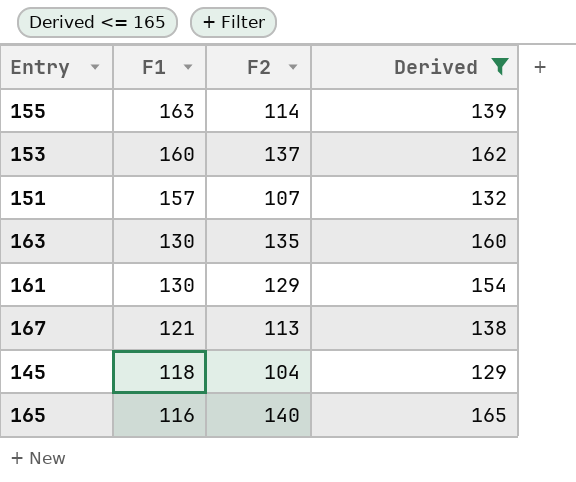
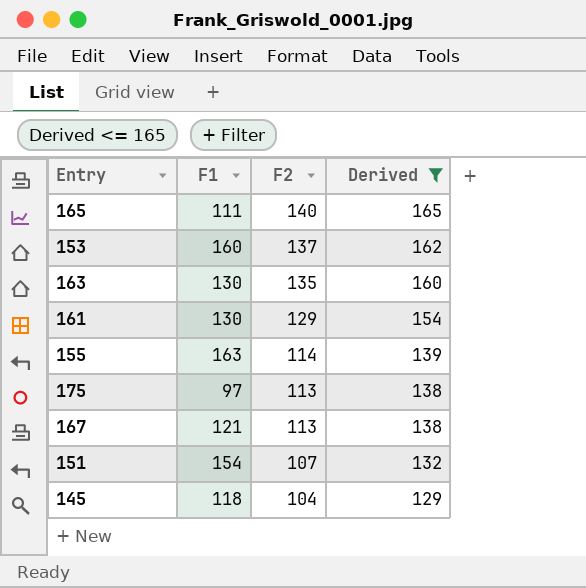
row order: F1 descending -> F2 descending
165 | F1: 116 -> 111
row 175: none -> 97 | 113 | 138
151 | F1: 157 -> 154

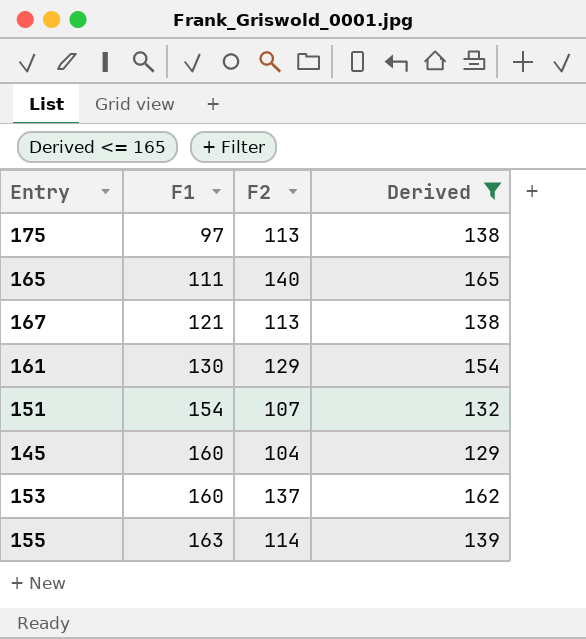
row order: F2 descending -> F1 ascending
row 163: 130 | 135 | 160 -> none
145 | F1: 118 -> 160

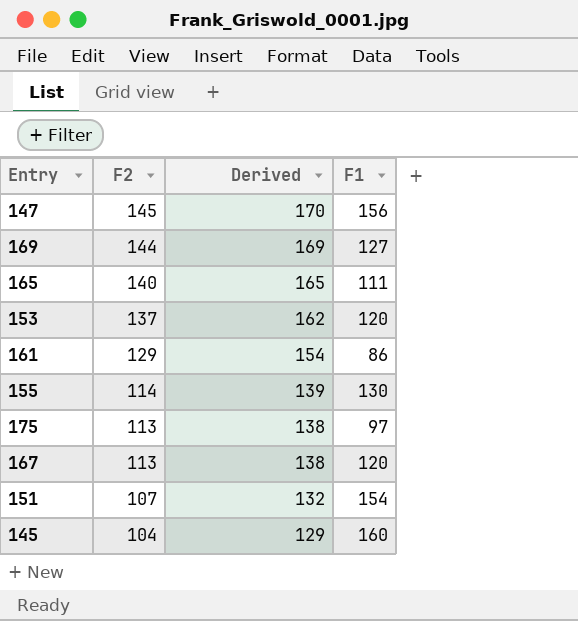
filter: Derived <= 165 -> none
row order: F1 ascending -> F2 descending
column F1 | position: 2 -> 4
153 | F1: 160 -> 120
161 | F1: 130 -> 86
155 | F1: 163 -> 130
167 | F1: 121 -> 120

